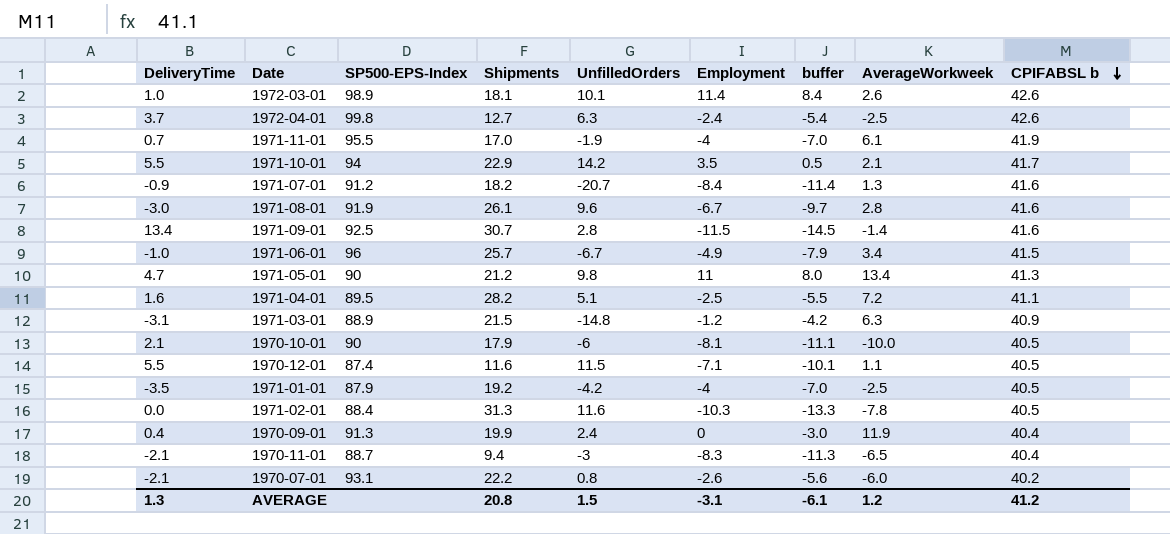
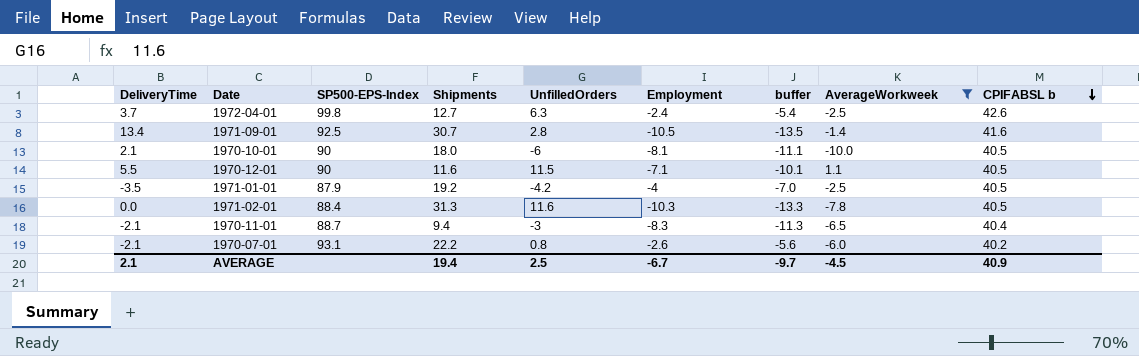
filter: none -> AverageWorkweek <= 1.1
1971-09-01 | Employment: -11.5 -> -10.5
1971-09-01 | buffer: -14.5 -> -13.5
1970-10-01 | Shipments: 17.9 -> 18.0
1970-12-01 | SP500-EPS-Index: 87.4 -> 90
AVERAGE | DeliveryTime: 1.3 -> 2.1
AVERAGE | Shipments: 20.8 -> 19.4
AVERAGE | UnfilledOrders: 1.5 -> 2.5
AVERAGE | Employment: -3.1 -> -6.7
AVERAGE | buffer: -6.1 -> -9.7
AVERAGE | AverageWorkweek: 1.2 -> -4.5
AVERAGE | CPIFABSL b: 41.2 -> 40.9

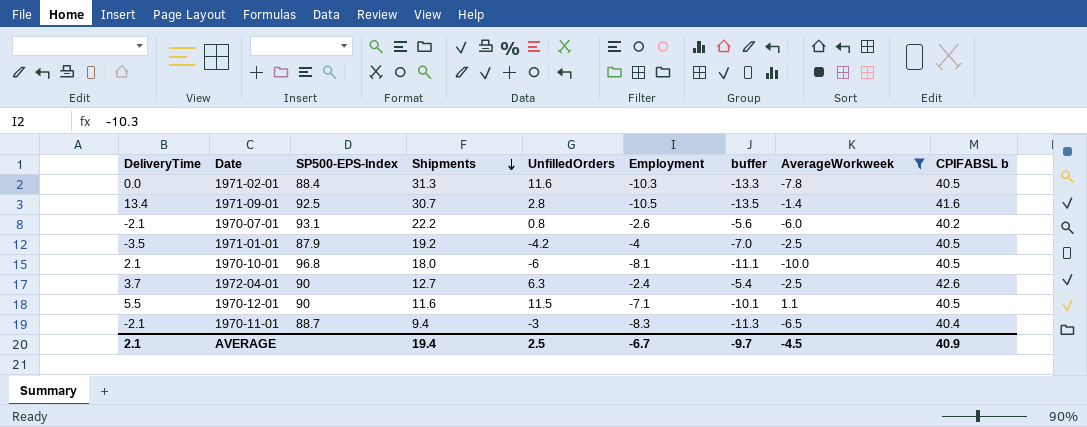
row order: CPIFABSL b descending -> Shipments descending
1970-10-01 | SP500-EPS-Index: 90 -> 96.8
1972-04-01 | SP500-EPS-Index: 99.8 -> 90

